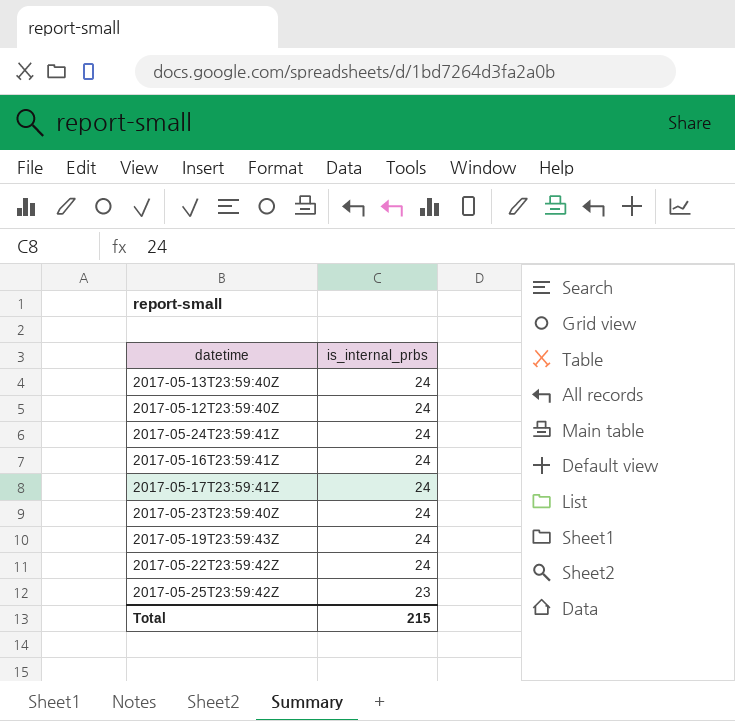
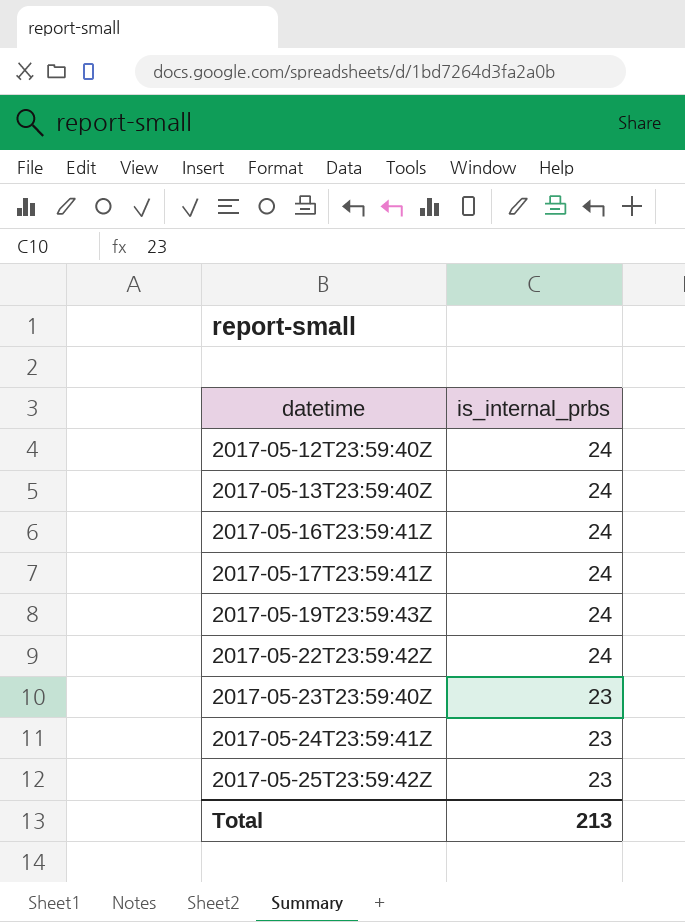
row order: is_internal_prbs descending -> datetime ascending
2017-05-23T23:59:40Z | is_internal_prbs: 24 -> 23
2017-05-24T23:59:41Z | is_internal_prbs: 24 -> 23
Total | is_internal_prbs: 215 -> 213

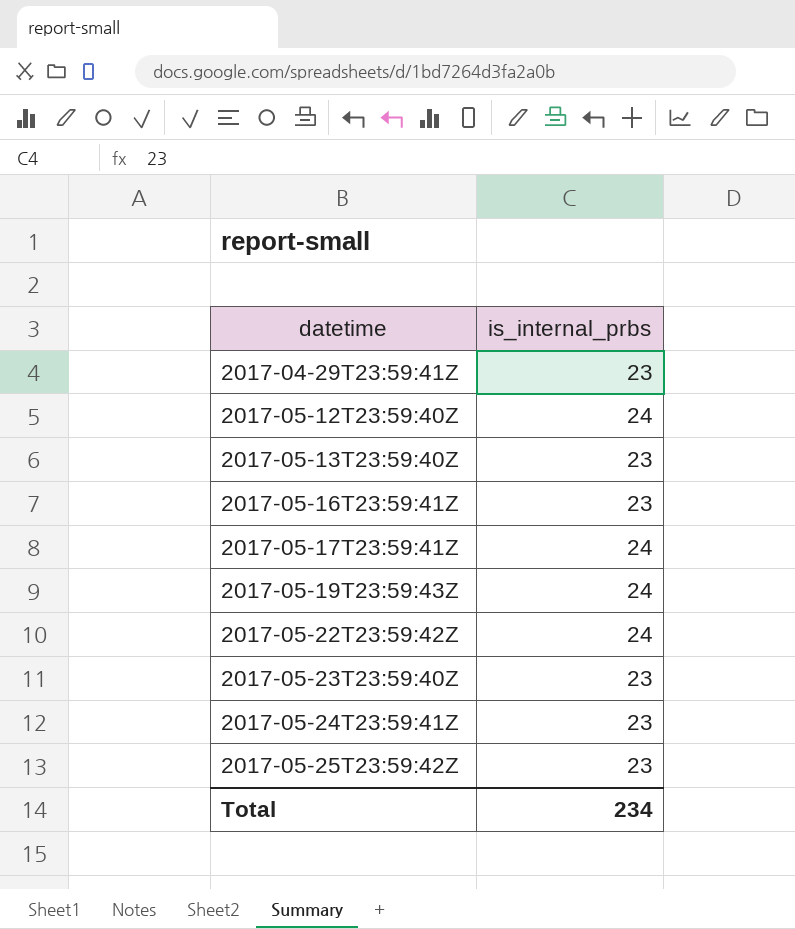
row 2017-04-29T23:59:41Z: none -> 23
2017-05-13T23:59:40Z | is_internal_prbs: 24 -> 23
2017-05-16T23:59:41Z | is_internal_prbs: 24 -> 23
Total | is_internal_prbs: 213 -> 234

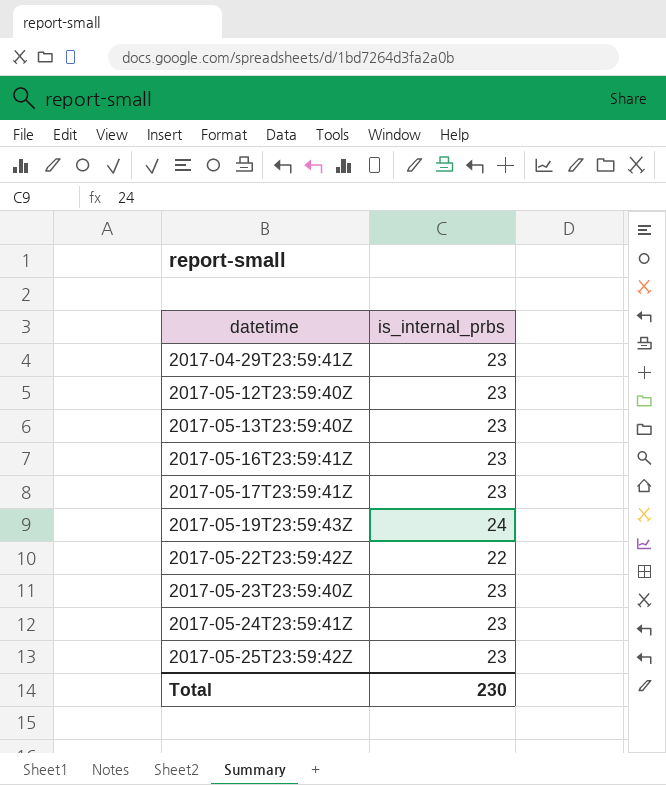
2017-05-12T23:59:40Z | is_internal_prbs: 24 -> 23
2017-05-17T23:59:41Z | is_internal_prbs: 24 -> 23
2017-05-22T23:59:42Z | is_internal_prbs: 24 -> 22
Total | is_internal_prbs: 234 -> 230

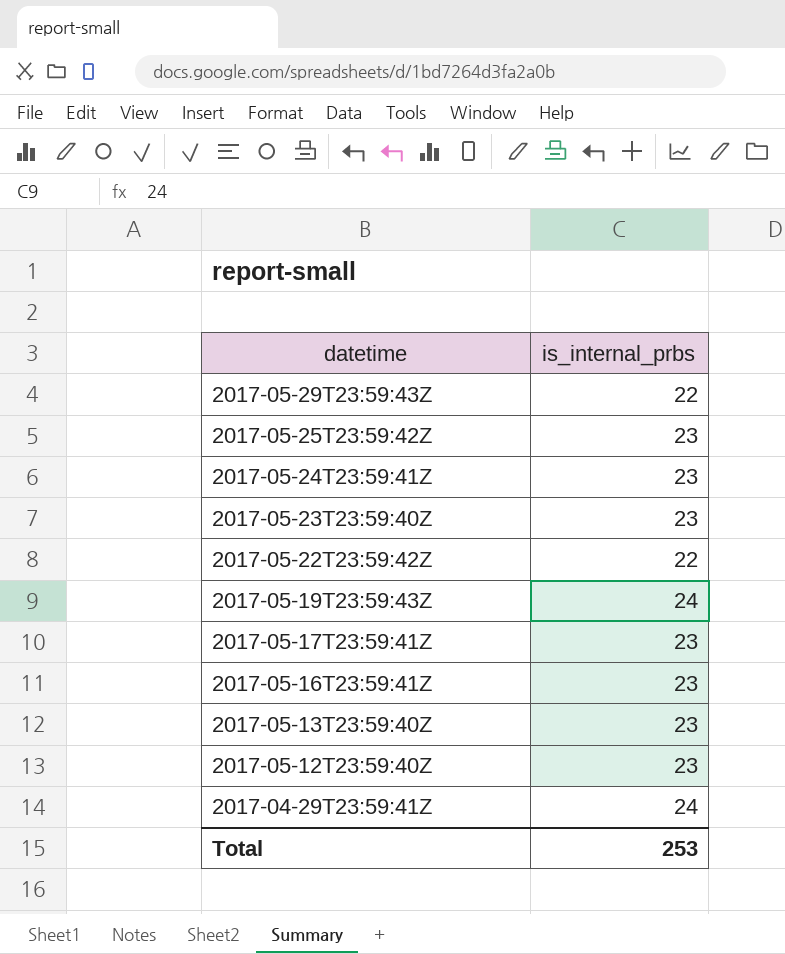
row order: datetime ascending -> datetime descending
row 2017-05-29T23:59:43Z: none -> 22
2017-04-29T23:59:41Z | is_internal_prbs: 23 -> 24
Total | is_internal_prbs: 230 -> 253

